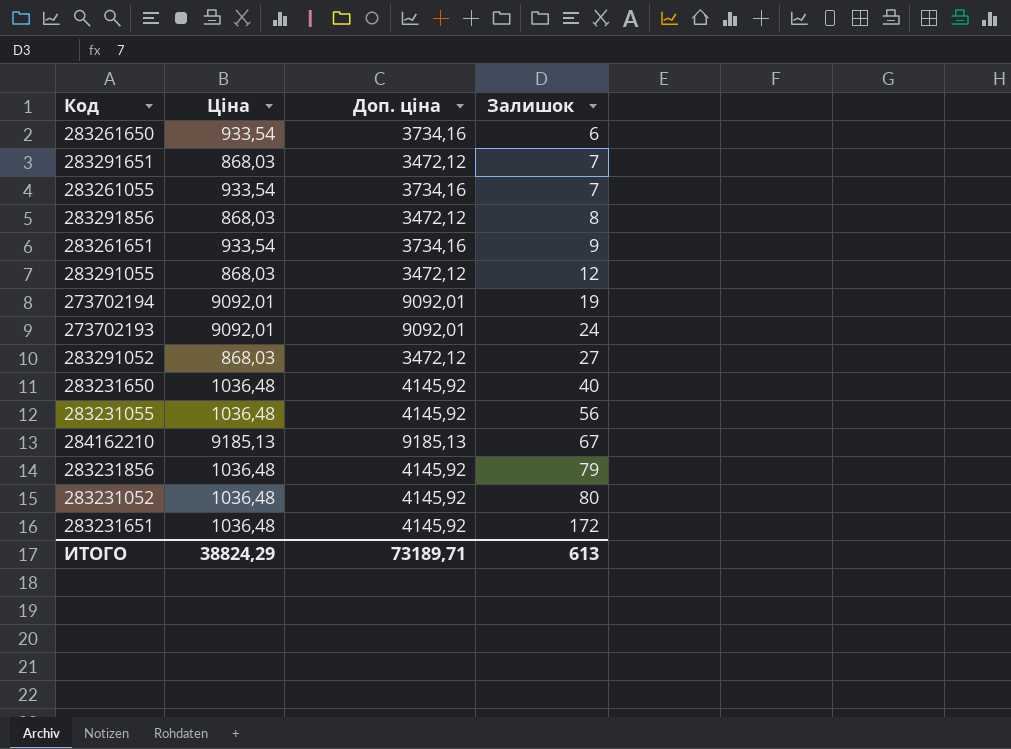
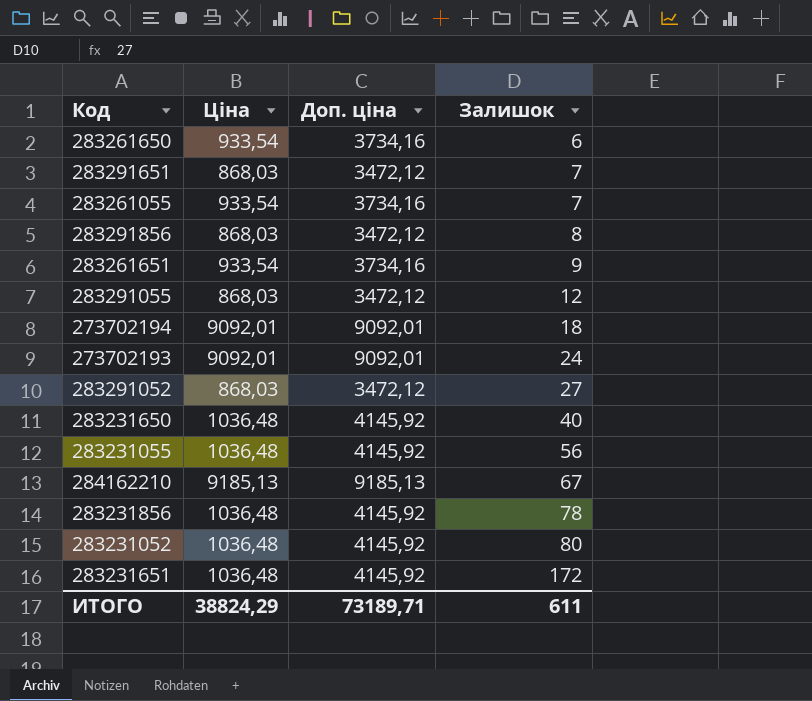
273702194 | Залишок: 19 -> 18
283231856 | Залишок: 79 -> 78
ИТОГО | Залишок: 613 -> 611

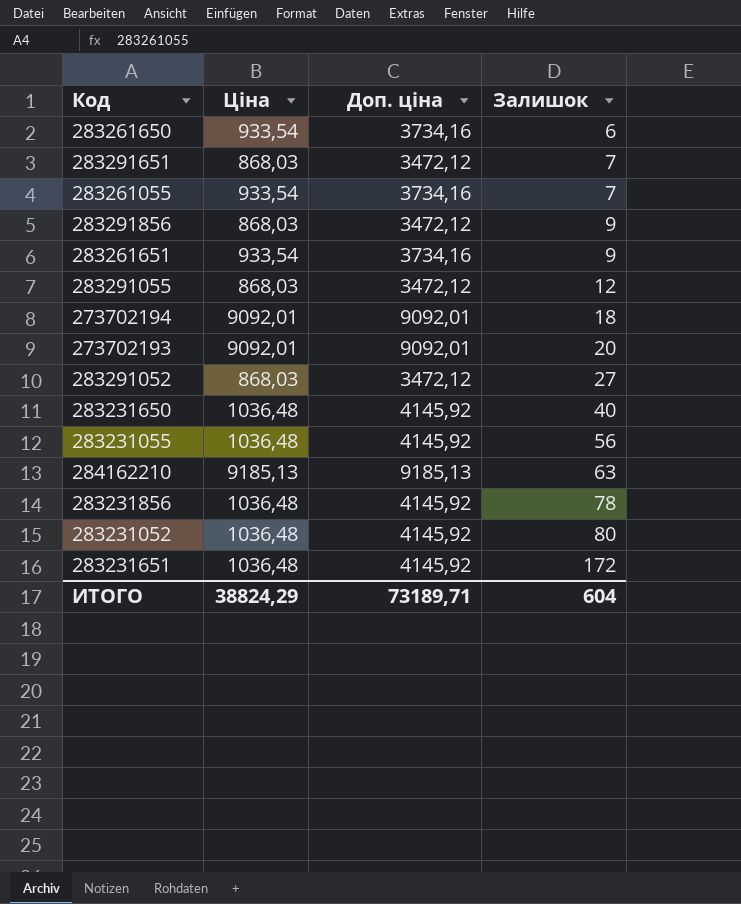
283291856 | Залишок: 8 -> 9
273702193 | Залишок: 24 -> 20
284162210 | Залишок: 67 -> 63
ИТОГО | Залишок: 611 -> 604

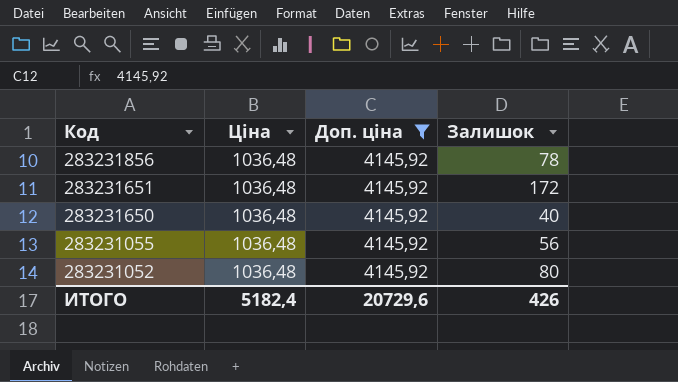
filter: none -> Доп. ціна = 4145,92
row order: Залишок ascending -> Код descending
ИТОГО | Ціна: 38824,29 -> 5182,4
ИТОГО | Доп. ціна: 73189,71 -> 20729,6
ИТОГО | Залишок: 604 -> 426

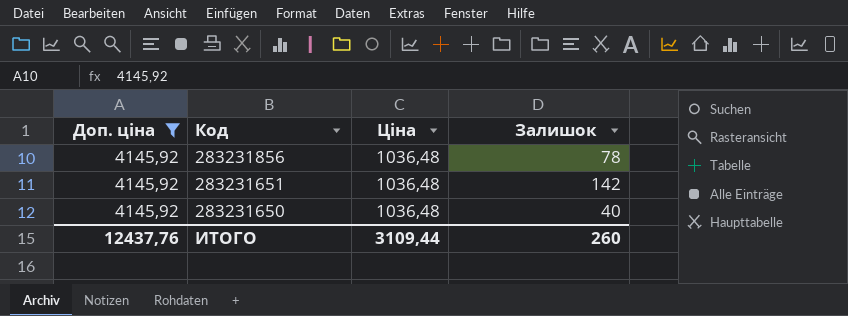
column Доп. ціна | position: 3 -> 1
row 283231055: 1036,48 | 4145,92 | 56 -> none
row 283231052: 1036,48 | 4145,92 | 80 -> none
283231651 | Залишок: 172 -> 142
ИТОГО | Доп. ціна: 20729,6 -> 12437,76
ИТОГО | Ціна: 5182,4 -> 3109,44
ИТОГО | Залишок: 426 -> 260

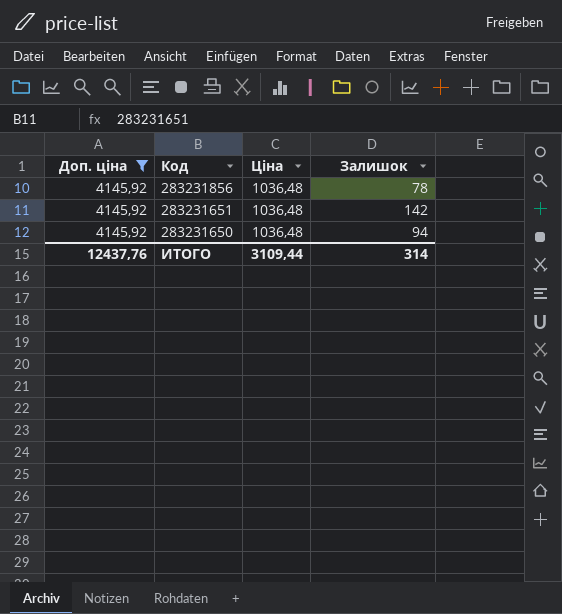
283231650 | Залишок: 40 -> 94
ИТОГО | Залишок: 260 -> 314

